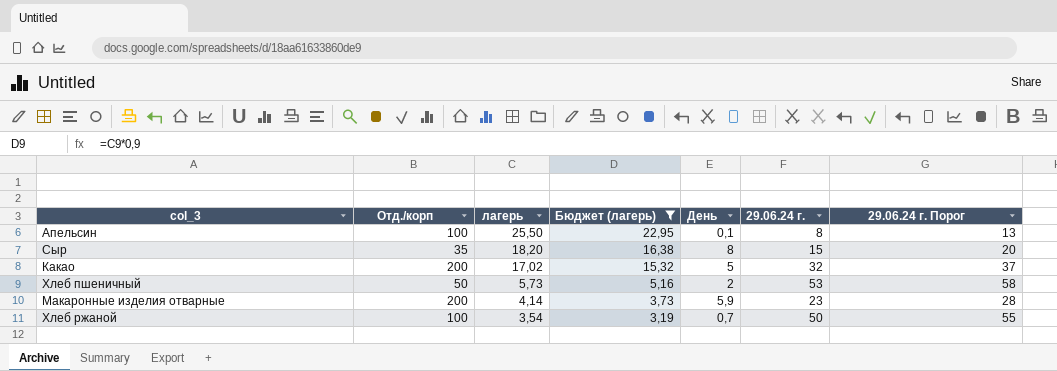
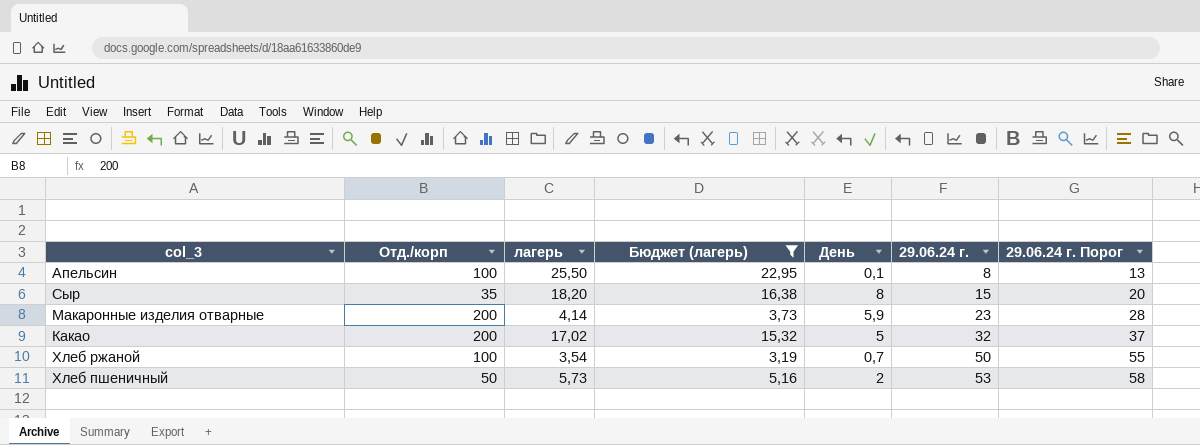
row order: лагерь descending -> 29.06.24 г. ascending

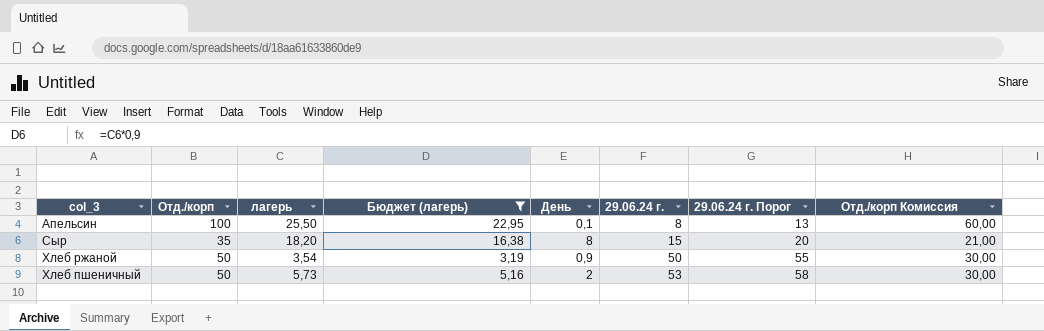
column Отд./корп Комиссия | formula: none -> [Отд./корп] * 0,6
row Макаронные изделия отварные: 200 | 4,14 | 3,73 | 5,9 | 23 | 28 -> none
row Какао: 200 | 17,02 | 15,32 | 5 | 32 | 37 -> none
Хлеб ржаной | Отд./корп: 100 -> 50
Хлеб ржаной | День: 0,7 -> 0,9

